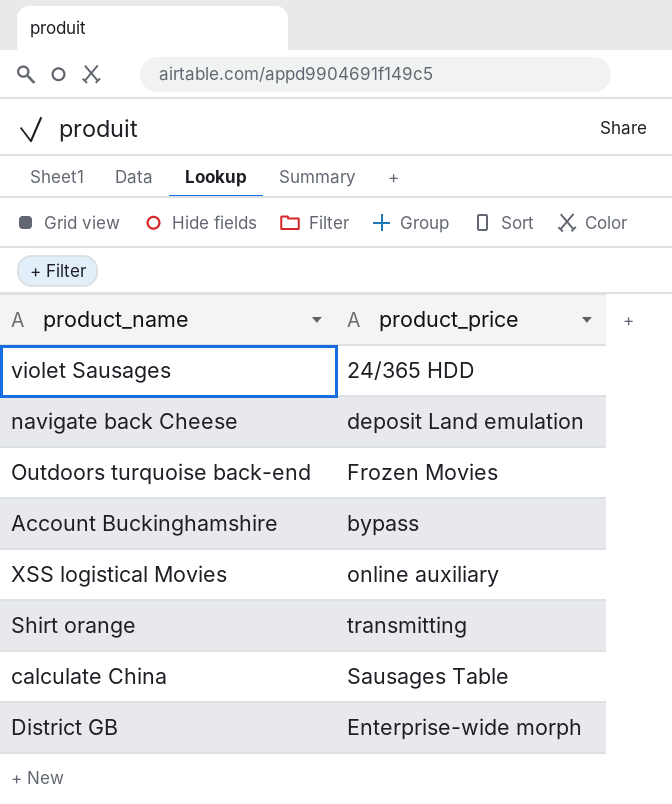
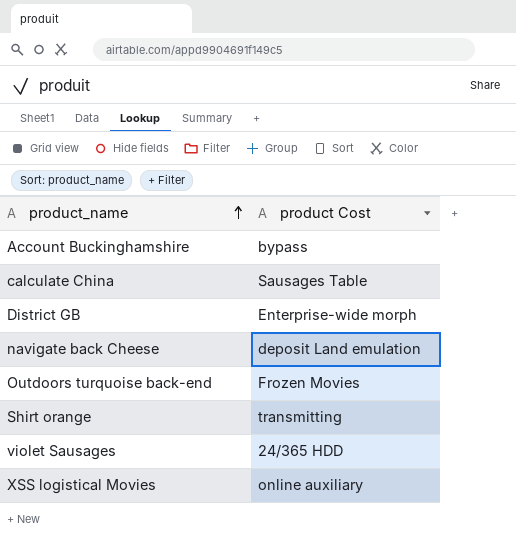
row order: none -> product_name ascending
column name: product_price -> product Cost

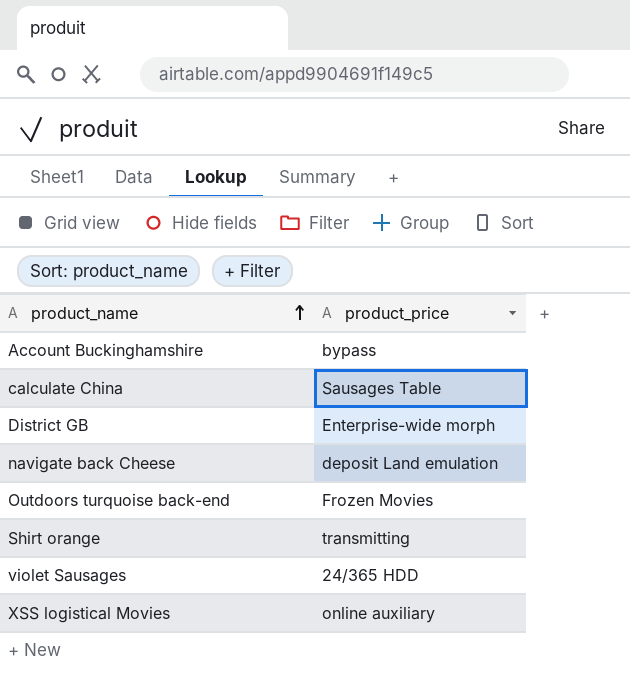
column name: product Cost -> product_price

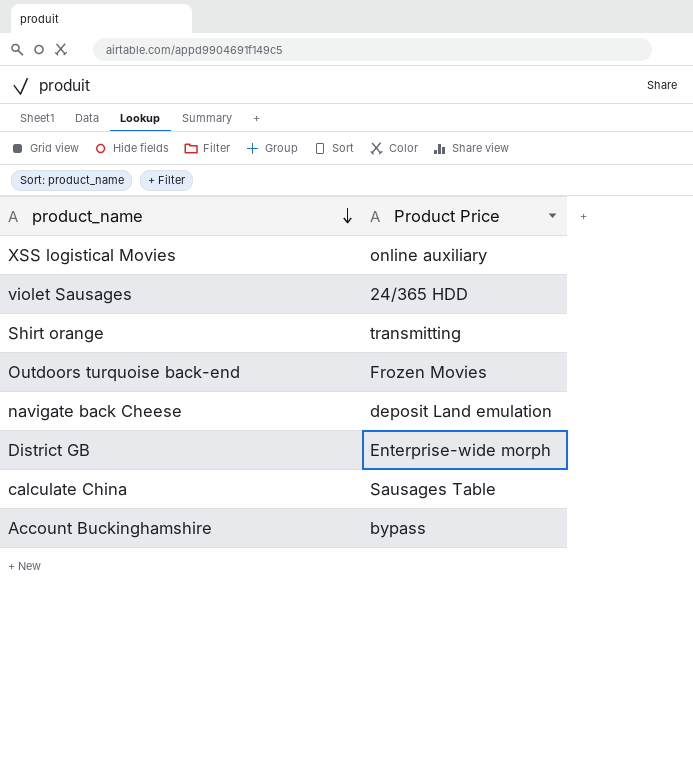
row order: product_name ascending -> product_name descending
column name: product_price -> Product Price

